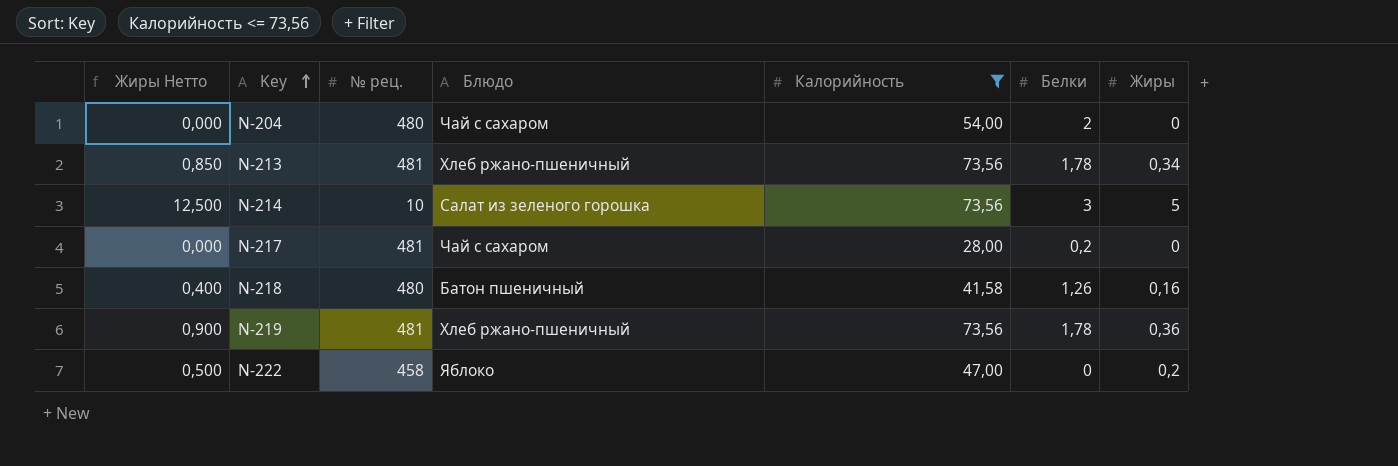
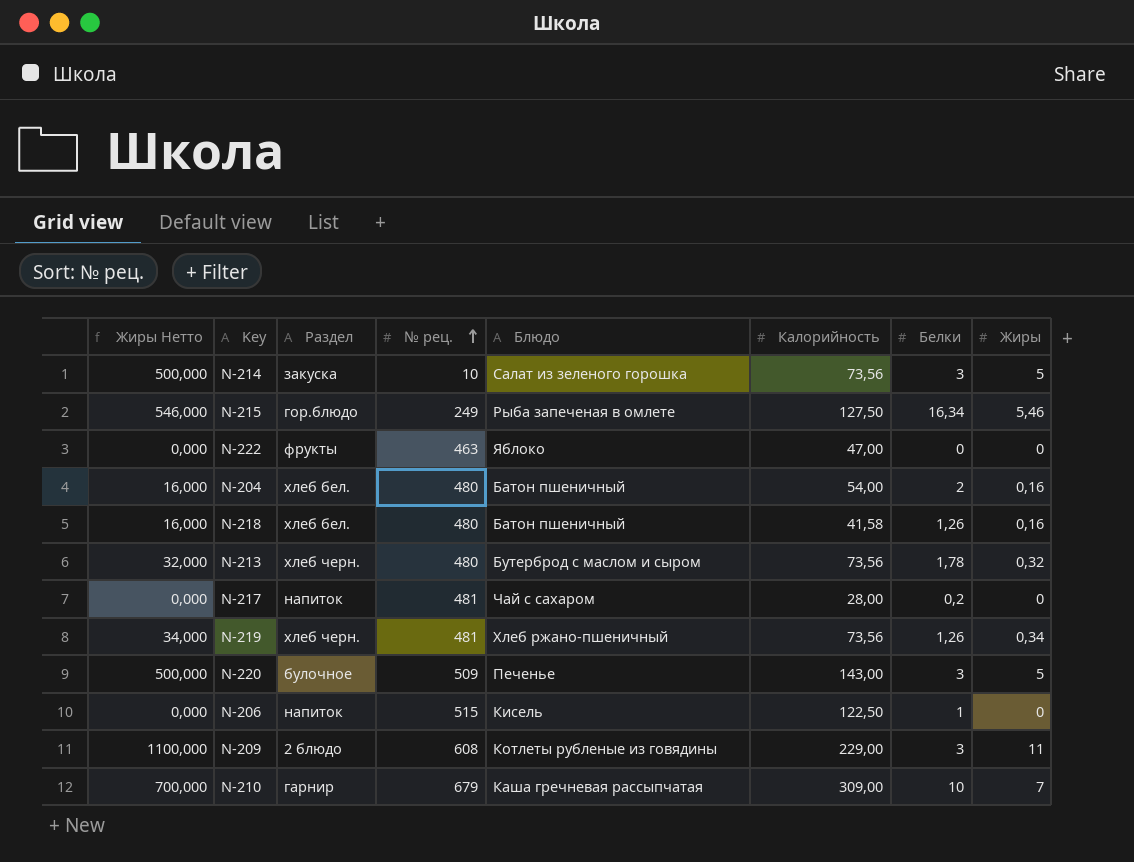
filter: Калорийность <= 73,56 -> none
row order: Key ascending -> № рец. ascending
column Жиры Нетто | formula: [Жиры] * 2,5 -> [Жиры] * 100
column Раздел | position: none -> 3
N-222 | № рец.: 458 -> 463
N-222 | Жиры: 0,2 -> 0
N-204 | Блюдо: Чай с сахаром -> Батон пшеничный
N-204 | Жиры: 0 -> 0,16
N-213 | № рец.: 481 -> 480
N-213 | Блюдо: Хлеб ржано-пшеничный -> Бутерброд с маслом и сыром
N-213 | Жиры: 0,34 -> 0,32
N-219 | Белки: 1,78 -> 1,26
N-219 | Жиры: 0,36 -> 0,34

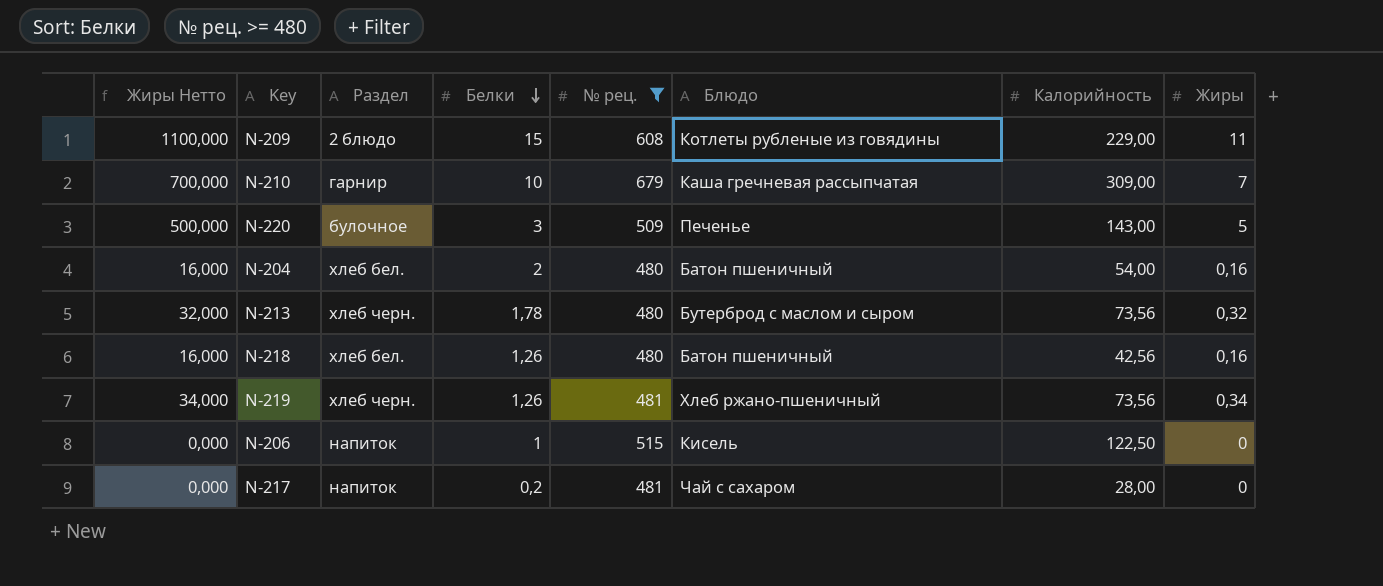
filter: none -> № рец. >= 480
row order: № рец. ascending -> Белки descending
column Белки | position: 7 -> 4
N-209 | Белки: 3 -> 15
N-218 | Калорийность: 41,58 -> 42,56

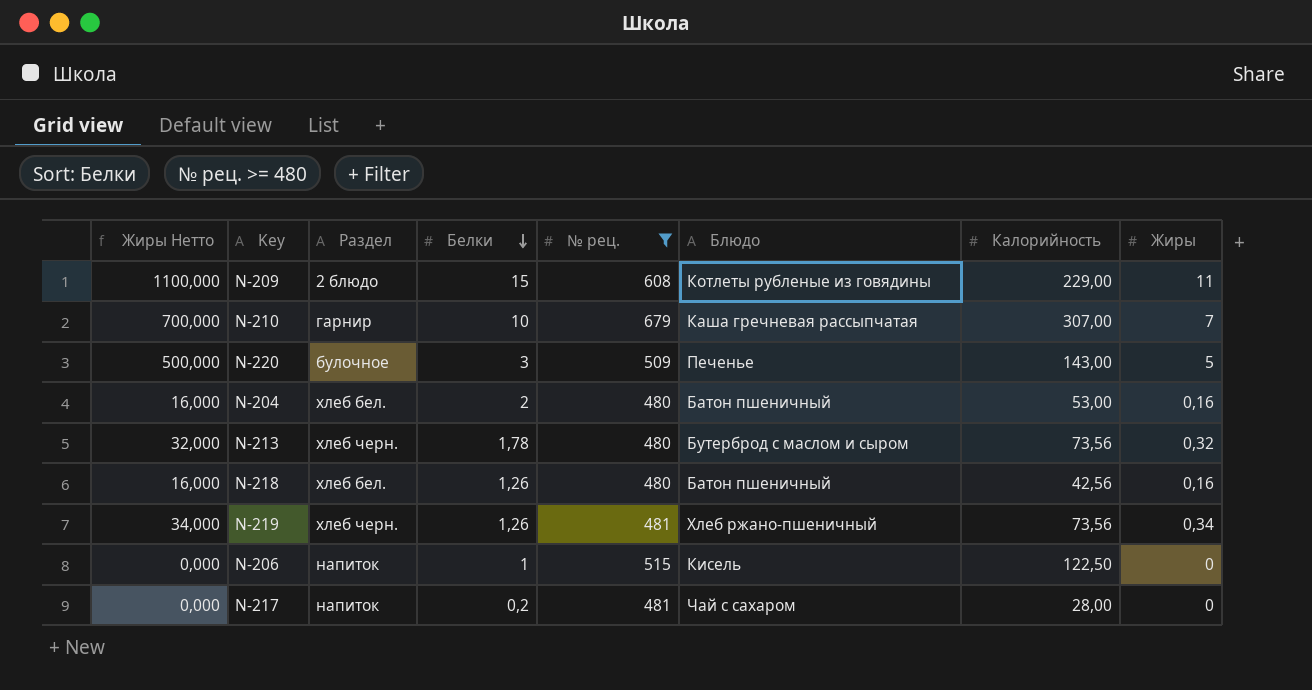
N-210 | Калорийность: 309,00 -> 307,00
N-204 | Калорийность: 54,00 -> 53,00

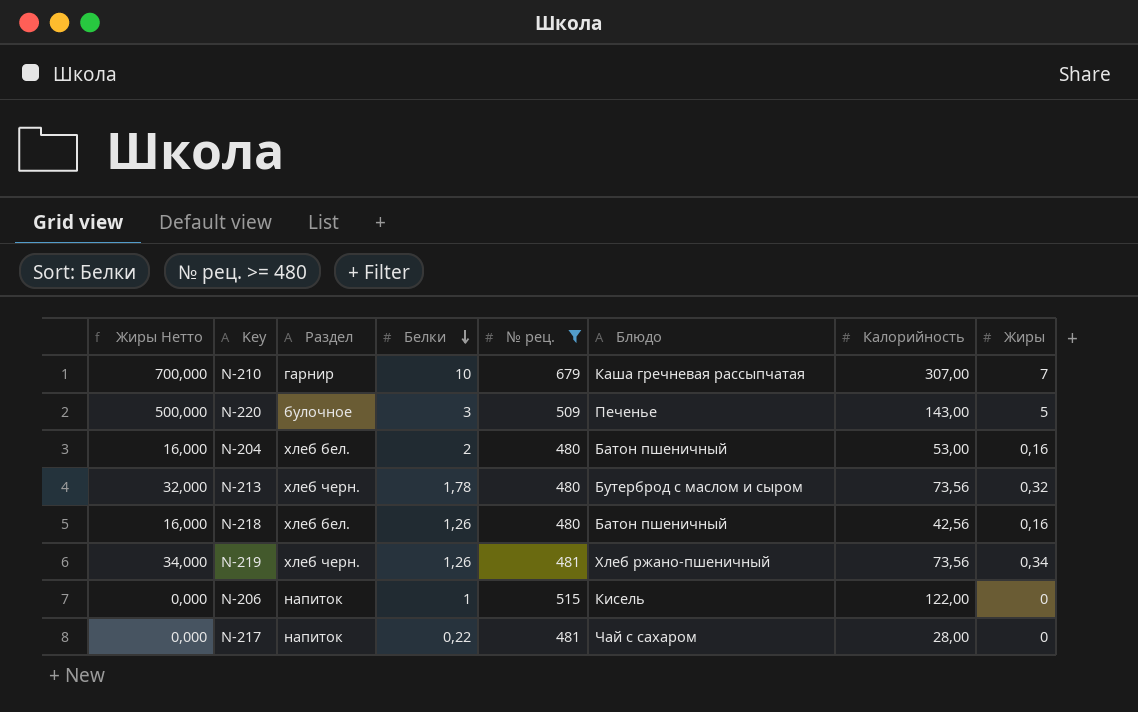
row N-209: 1100,000 | 2 блюдо | 15 | 608 | Котлеты рубленые из говядины | 229,00 | 11 -> none
N-206 | Калорийность: 122,50 -> 122,00
N-217 | Белки: 0,2 -> 0,22

